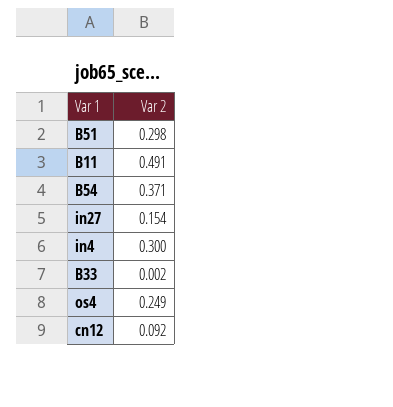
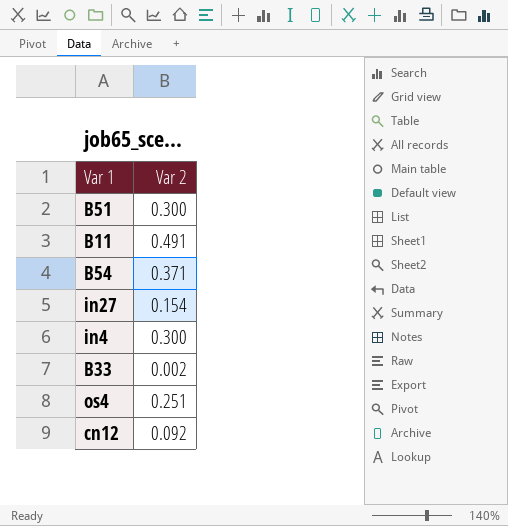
B51 | Var 2: 0.298 -> 0.300
os4 | Var 2: 0.249 -> 0.251

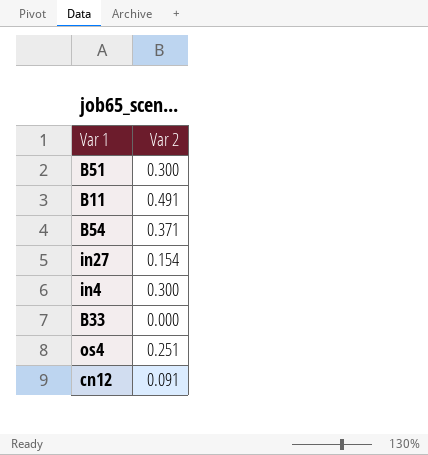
B33 | Var 2: 0.002 -> 0.000
cn12 | Var 2: 0.092 -> 0.091

